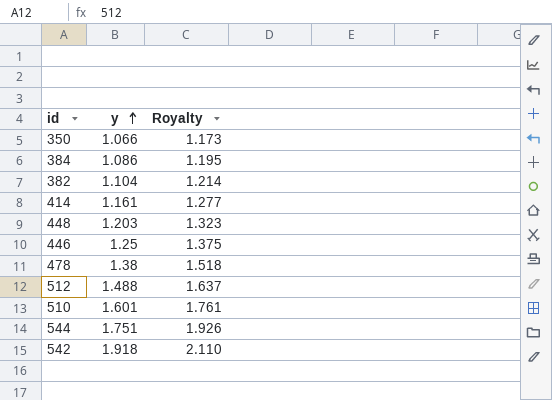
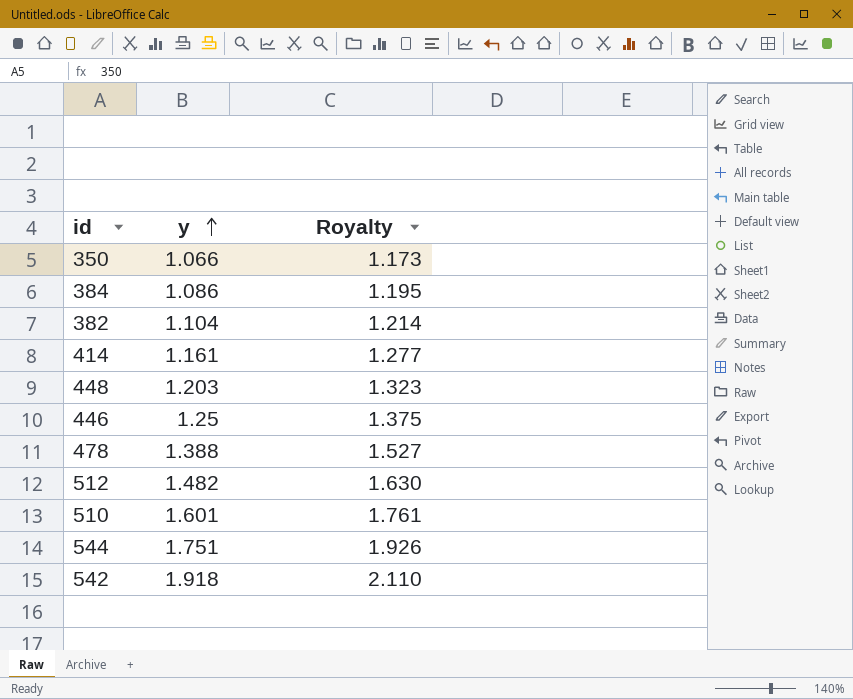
478 | y: 1.38 -> 1.388
478 | Royalty: 1.518 -> 1.527
512 | y: 1.488 -> 1.482
512 | Royalty: 1.637 -> 1.630

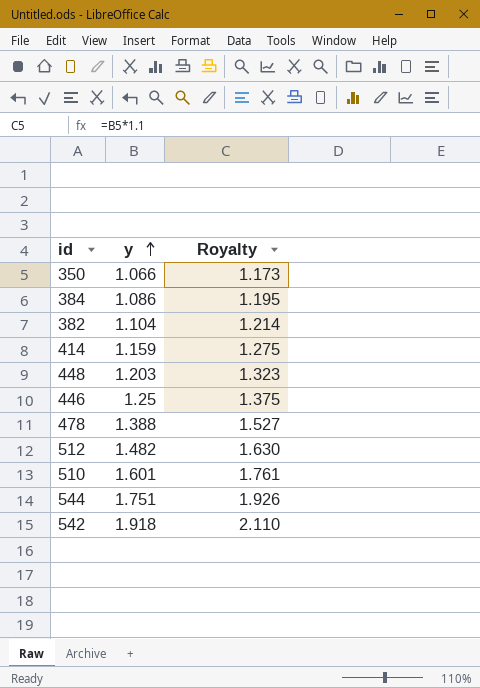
414 | y: 1.161 -> 1.159
414 | Royalty: 1.277 -> 1.275

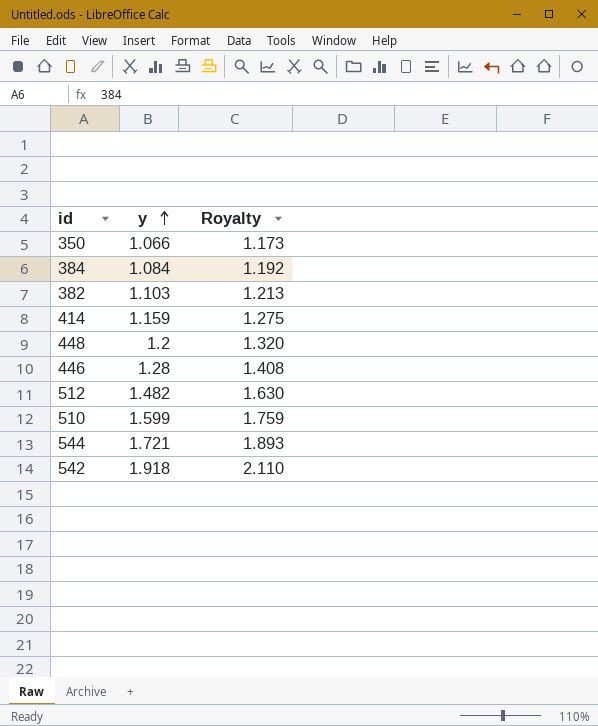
row 478: 1.388 | 1.527 -> none
384 | y: 1.086 -> 1.084
384 | Royalty: 1.195 -> 1.192
382 | y: 1.104 -> 1.103
382 | Royalty: 1.214 -> 1.213
448 | y: 1.203 -> 1.2
448 | Royalty: 1.323 -> 1.320
446 | y: 1.25 -> 1.28
446 | Royalty: 1.375 -> 1.408
510 | y: 1.601 -> 1.599
510 | Royalty: 1.761 -> 1.759
544 | y: 1.751 -> 1.721
544 | Royalty: 1.926 -> 1.893

